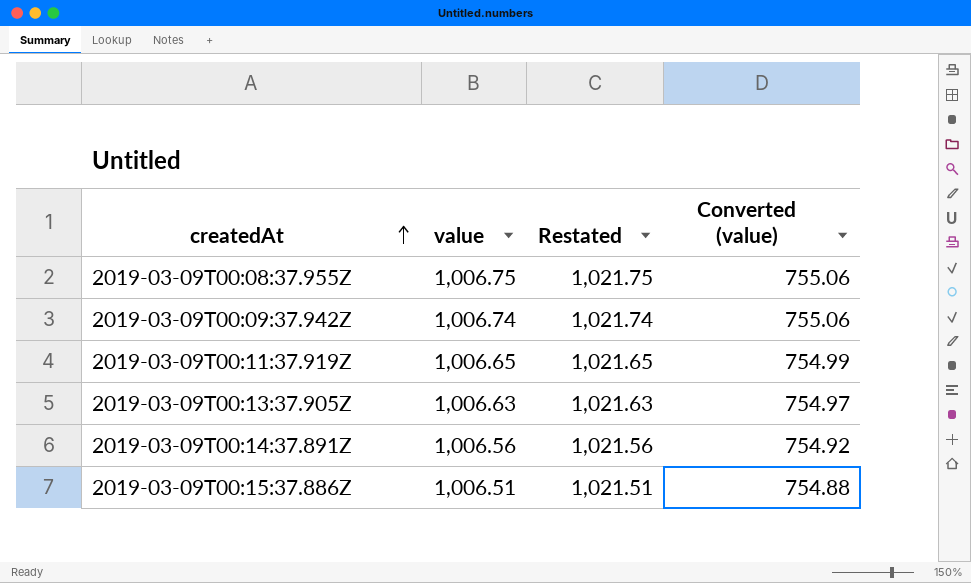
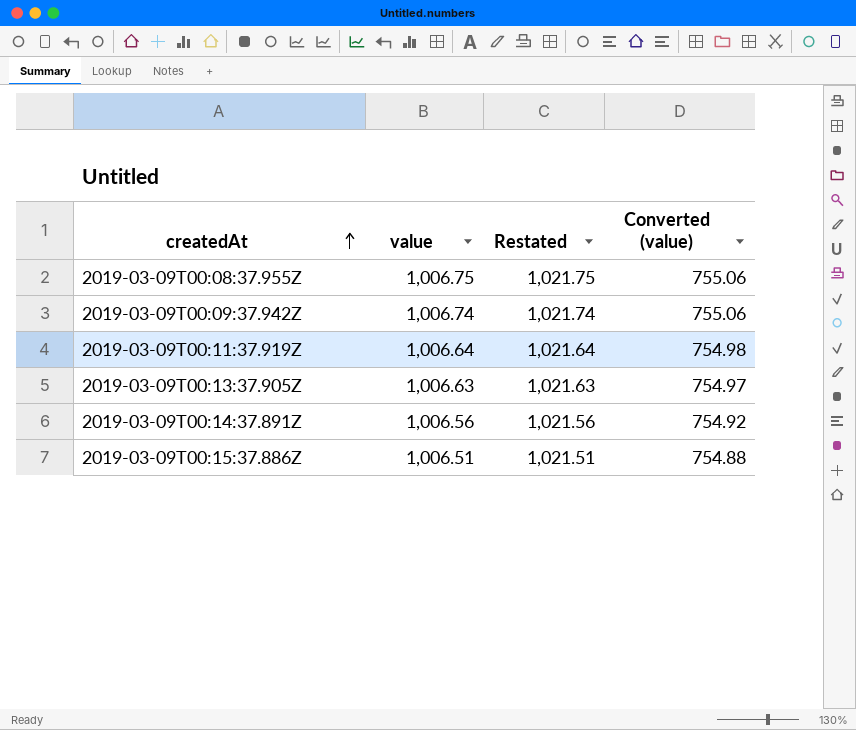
2019-03-09T00:11:37.919Z | value: 1,006.65 -> 1,006.64
2019-03-09T00:11:37.919Z | Restated: 1,021.65 -> 1,021.64
2019-03-09T00:11:37.919Z | Converted (value): 754.99 -> 754.98

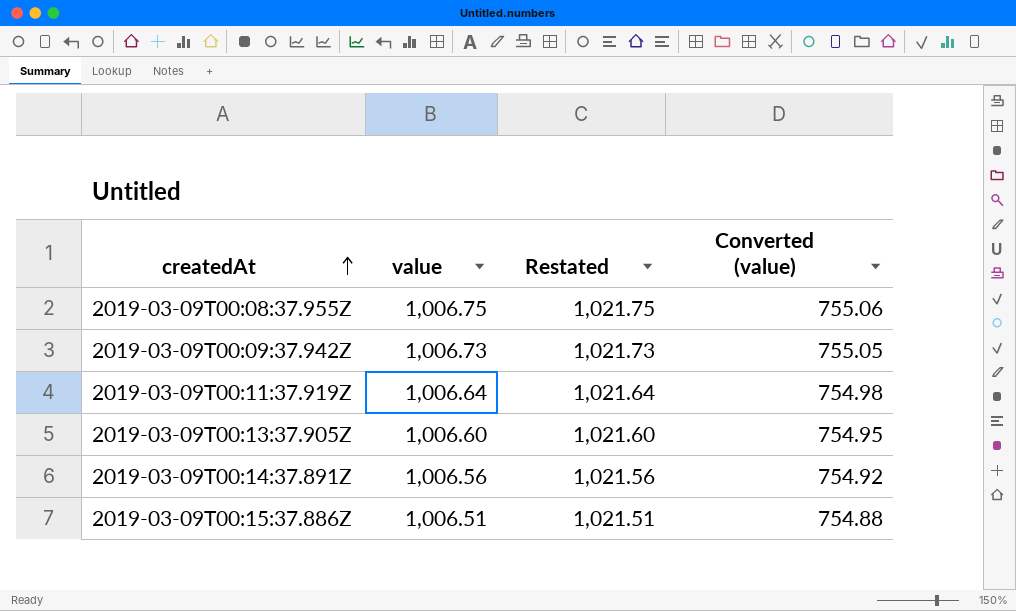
2019-03-09T00:09:37.942Z | value: 1,006.74 -> 1,006.73
2019-03-09T00:09:37.942Z | Restated: 1,021.74 -> 1,021.73
2019-03-09T00:09:37.942Z | Converted (value): 755.06 -> 755.05
2019-03-09T00:13:37.905Z | value: 1,006.63 -> 1,006.60
2019-03-09T00:13:37.905Z | Restated: 1,021.63 -> 1,021.60
2019-03-09T00:13:37.905Z | Converted (value): 754.97 -> 754.95

